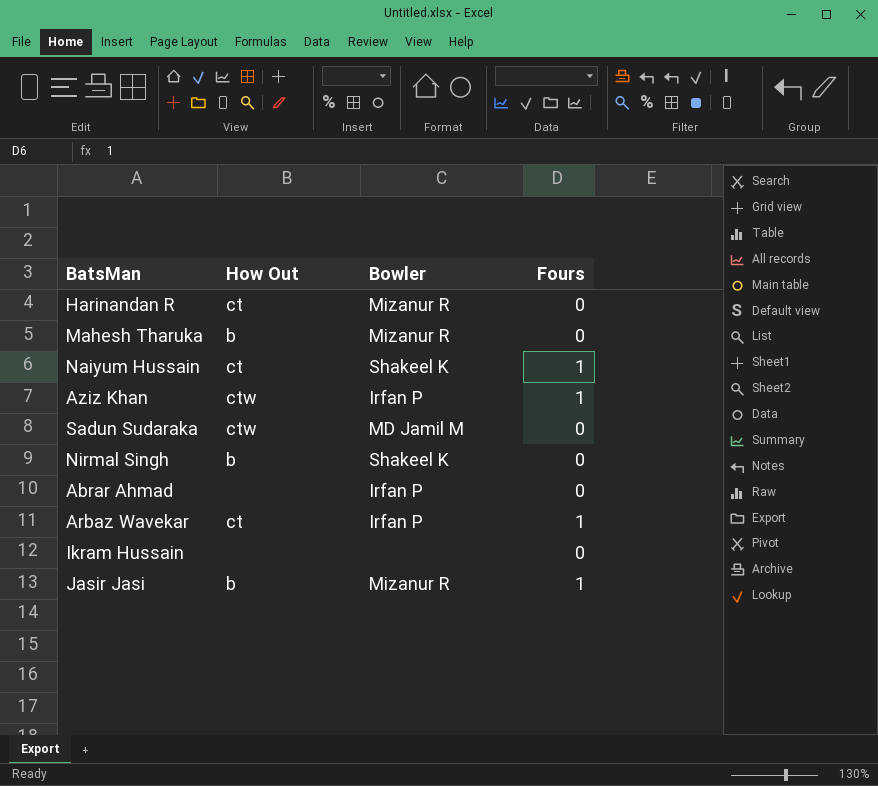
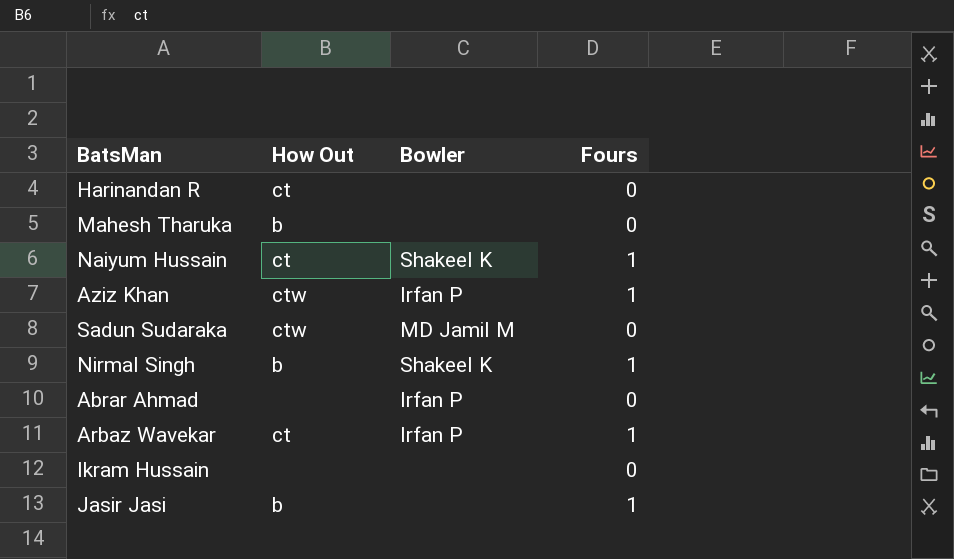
Harinandan R | Bowler: Mizanur R -> none
Mahesh Tharuka | Bowler: Mizanur R -> none
Nirmal Singh | Fours: 0 -> 1
Jasir Jasi | Bowler: Mizanur R -> none

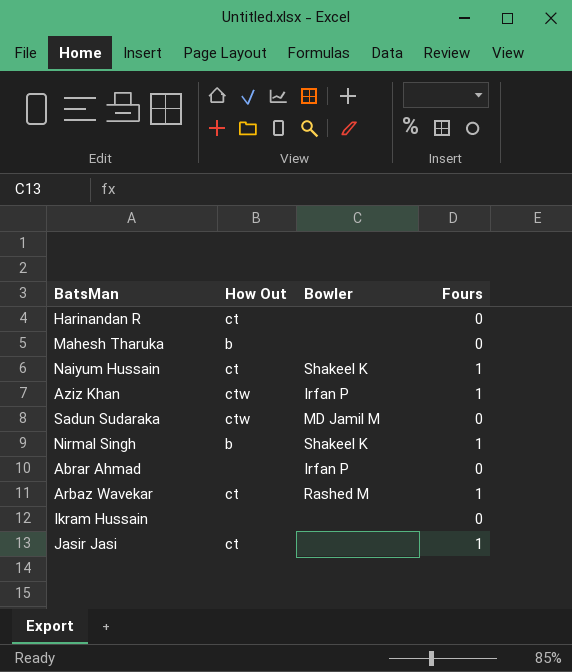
Arbaz Wavekar | Bowler: Irfan P -> Rashed M
Jasir Jasi | How Out: b -> ct

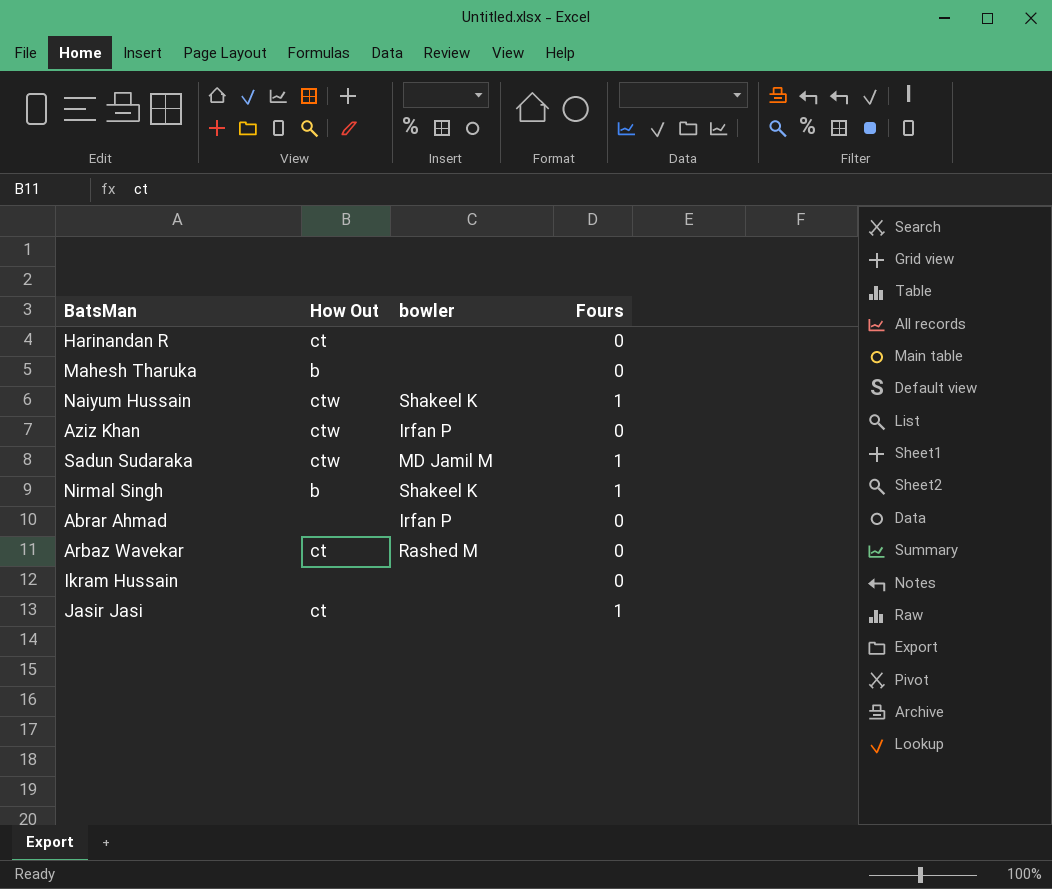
column name: Bowler -> bowler
Naiyum Hussain | How Out: ct -> ctw
Aziz Khan | Fours: 1 -> 0
Sadun Sudaraka | Fours: 0 -> 1
Arbaz Wavekar | Fours: 1 -> 0

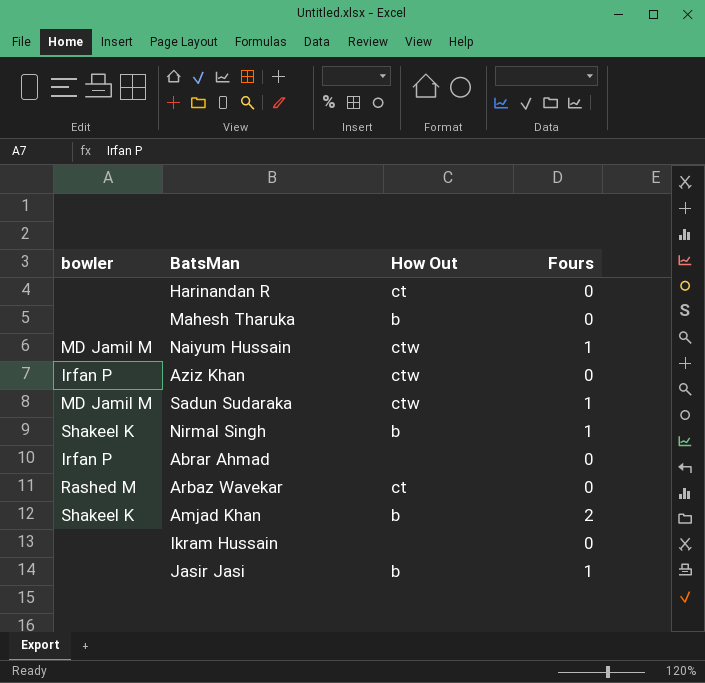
column bowler | position: 3 -> 1
Naiyum Hussain | bowler: Shakeel K -> MD Jamil M
row Amjad Khan: none -> Shakeel K | b | 2
Jasir Jasi | How Out: ct -> b

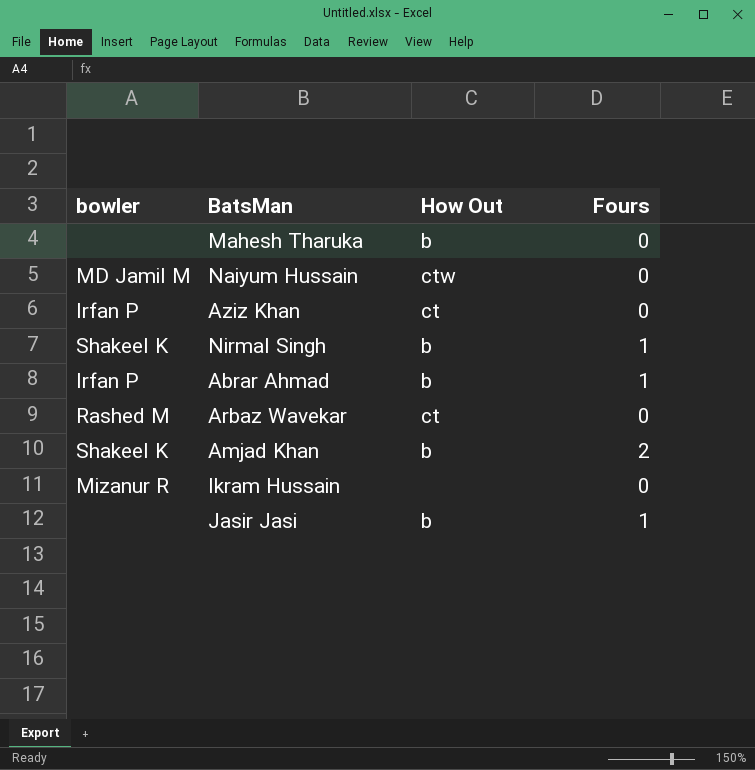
row Harinandan R: none | ct | 0 -> none
row Sadun Sudaraka: MD Jamil M | ctw | 1 -> none
Naiyum Hussain | Fours: 1 -> 0
Aziz Khan | How Out: ctw -> ct
Abrar Ahmad | How Out: none -> b
Abrar Ahmad | Fours: 0 -> 1
Ikram Hussain | bowler: none -> Mizanur R

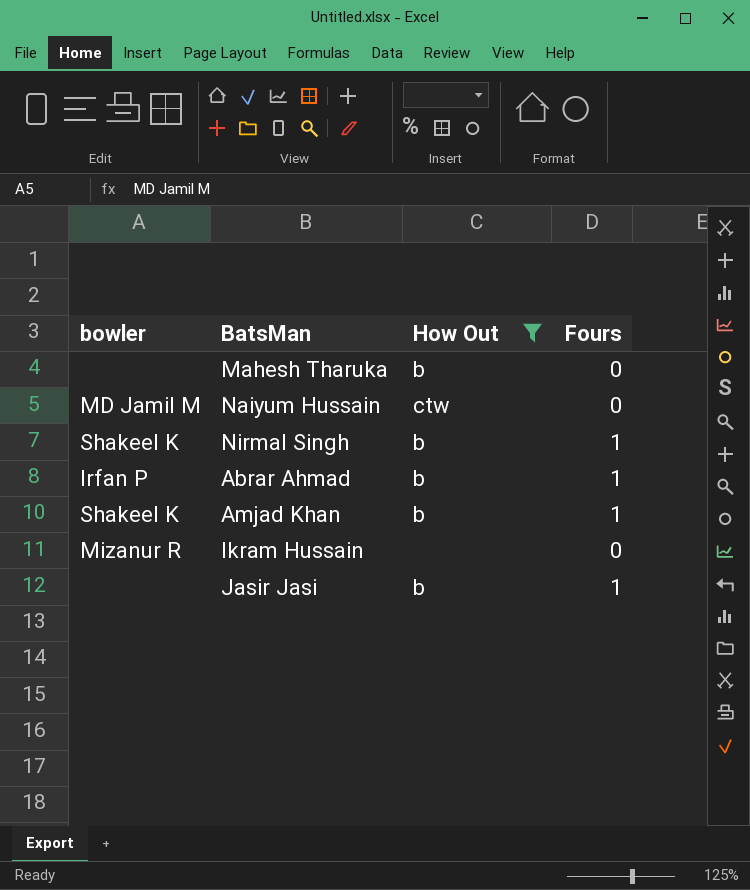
filter: none -> How Out != ct
Amjad Khan | Fours: 2 -> 1

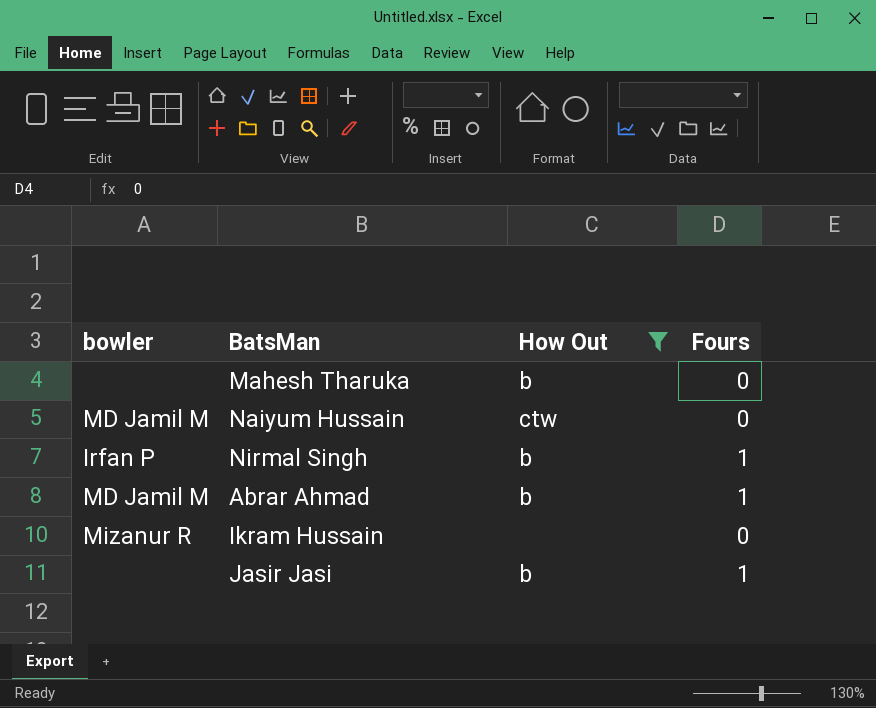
row Amjad Khan: Shakeel K | b | 1 -> none
Nirmal Singh | bowler: Shakeel K -> Irfan P
Abrar Ahmad | bowler: Irfan P -> MD Jamil M

